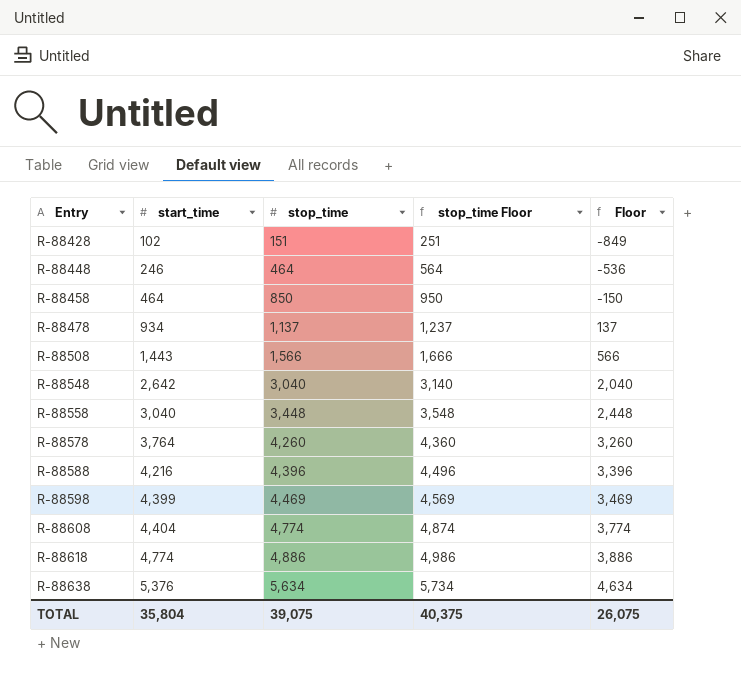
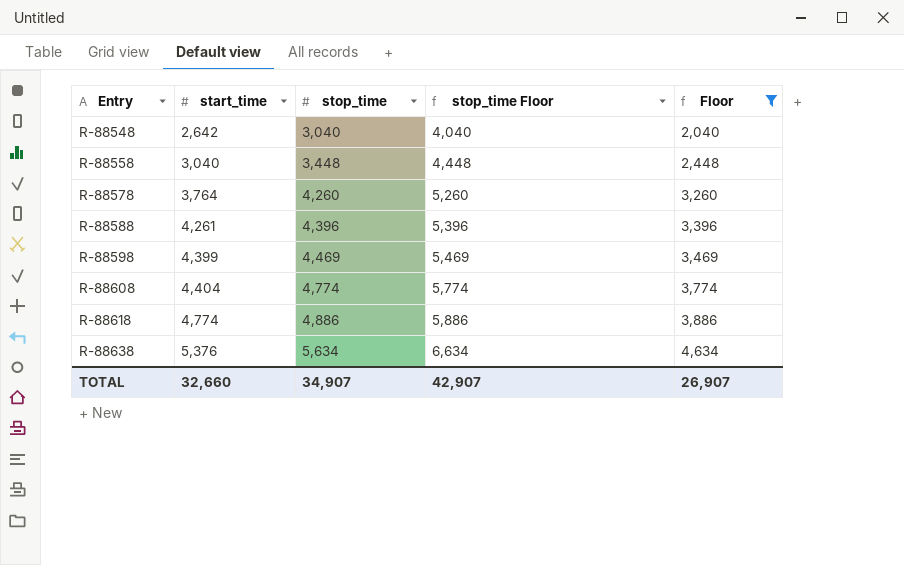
filter: none -> Floor >= 2,040
column stop_time Floor | formula: [stop_time] + 100 -> [stop_time] + 1000
R-88588 | start_time: 4,216 -> 4,261
TOTAL | start_time: 35,804 -> 32,660
TOTAL | stop_time: 39,075 -> 34,907
TOTAL | stop_time Floor: 40,375 -> 42,907
TOTAL | Floor: 26,075 -> 26,907

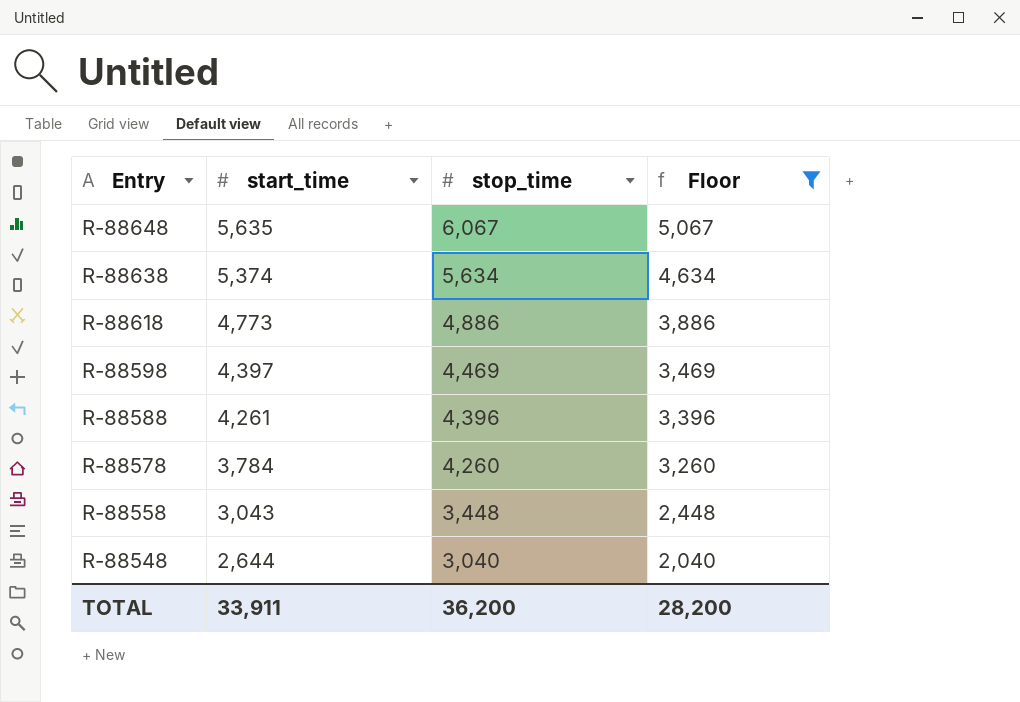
row order: Entry ascending -> Entry descending
column stop_time Floor | formula: [stop_time] + 1000 -> none
row R-88608: 4,404 | 4,774 | 5,774 | 3,774 -> none
row R-88648: none -> 5,635 | 6,067 | 5,067
R-88638 | start_time: 5,376 -> 5,374
R-88618 | start_time: 4,774 -> 4,773
R-88598 | start_time: 4,399 -> 4,397
R-88578 | start_time: 3,764 -> 3,784
R-88558 | start_time: 3,040 -> 3,043
R-88548 | start_time: 2,642 -> 2,644
TOTAL | start_time: 32,660 -> 33,911
TOTAL | stop_time: 34,907 -> 36,200
TOTAL | Floor: 26,907 -> 28,200

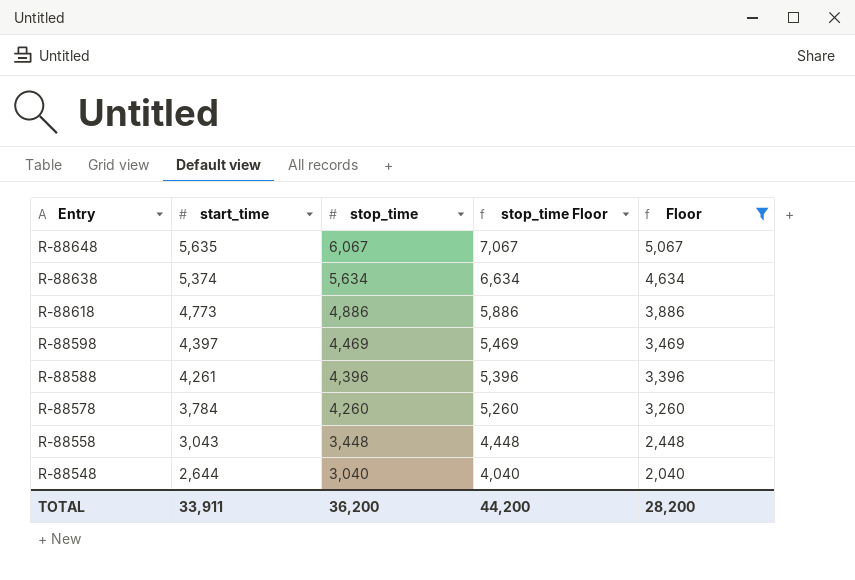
column stop_time Floor | formula: none -> [stop_time] + 1000

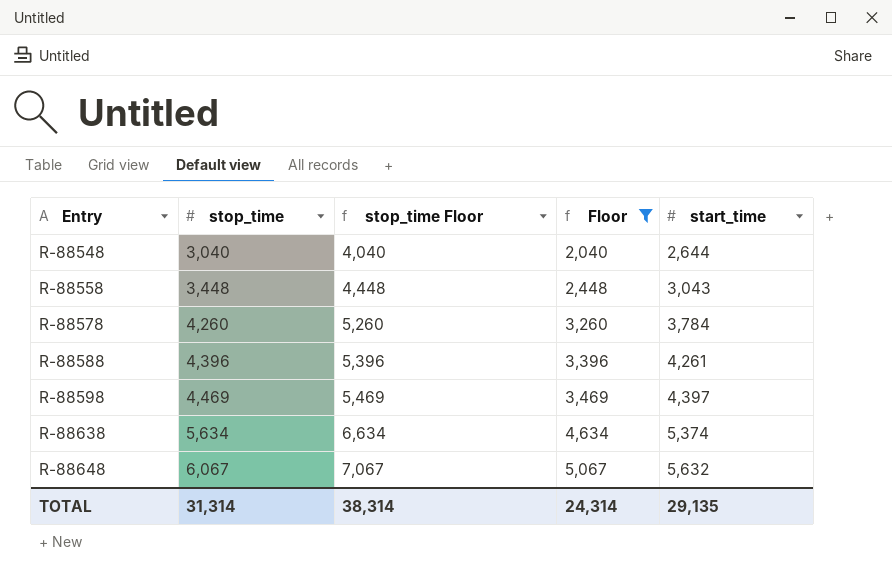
row order: Entry descending -> Entry ascending
column start_time | position: 2 -> 5
row R-88618: 4,773 | 4,886 | 5,886 | 3,886 -> none
R-88648 | start_time: 5,635 -> 5,632
TOTAL | stop_time: 36,200 -> 31,314
TOTAL | stop_time Floor: 44,200 -> 38,314
TOTAL | Floor: 28,200 -> 24,314
TOTAL | start_time: 33,911 -> 29,135

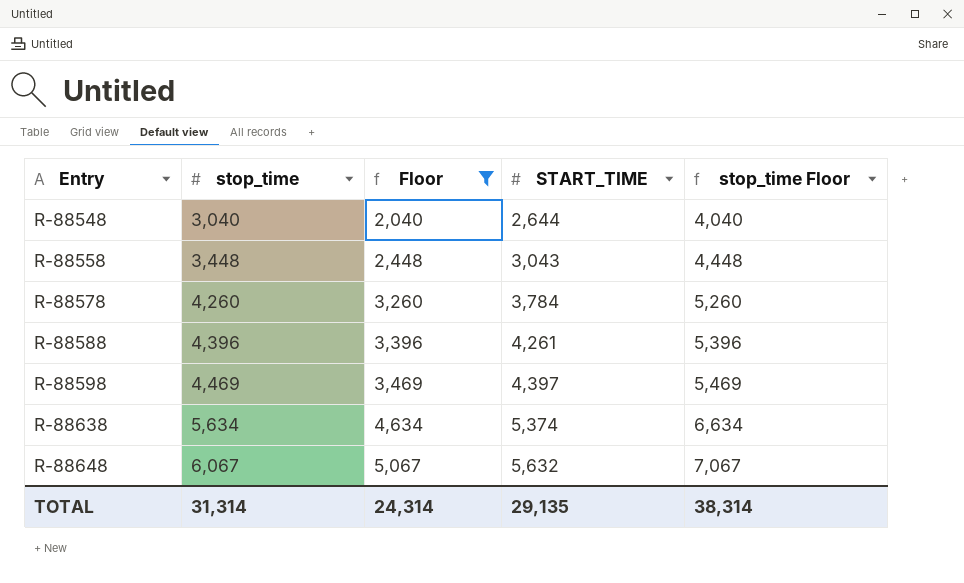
column name: start_time -> START_TIME
column stop_time Floor | position: 3 -> 5

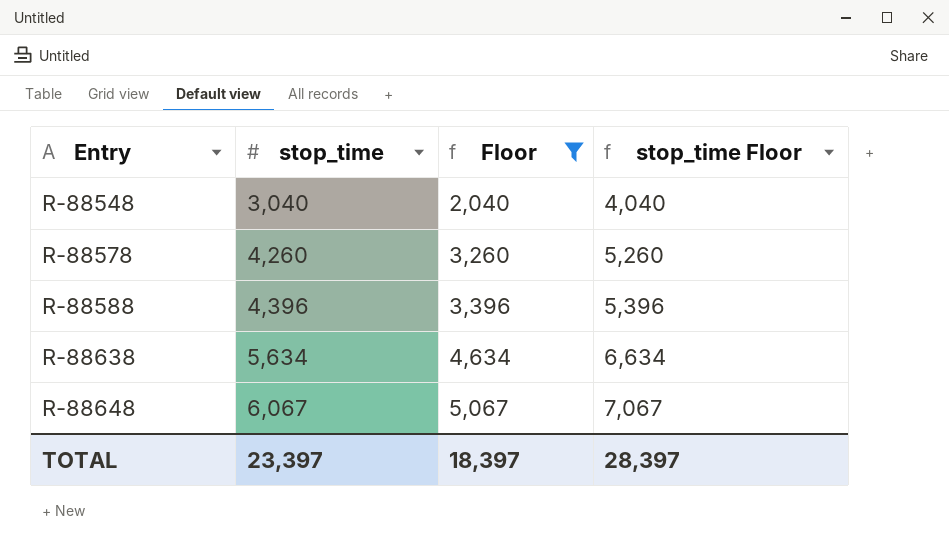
column START_TIME | position: 4 -> none
row R-88558: 3,448 | 2,448 | 3,043 | 4,448 -> none
row R-88598: 4,469 | 3,469 | 4,397 | 5,469 -> none
TOTAL | stop_time: 31,314 -> 23,397
TOTAL | Floor: 24,314 -> 18,397
TOTAL | stop_time Floor: 38,314 -> 28,397

